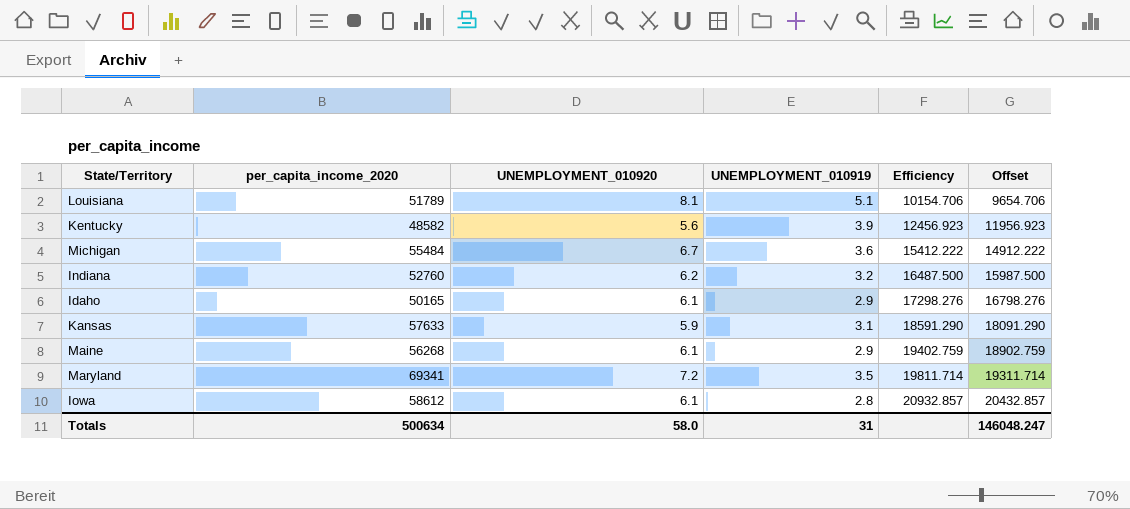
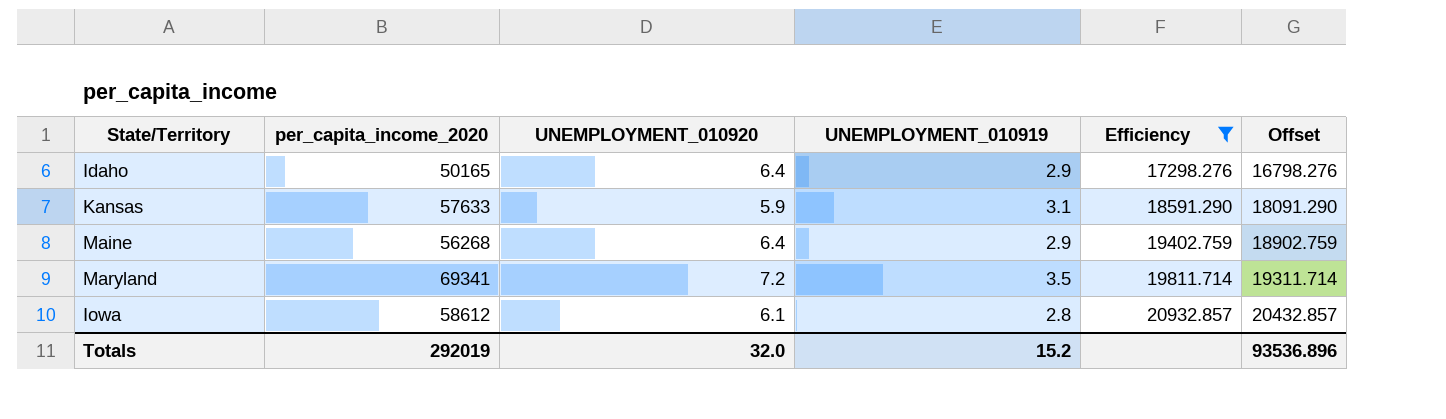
filter: none -> Efficiency >= 17298.276
Idaho | UNEMPLOYMENT_010920: 6.1 -> 6.4
Maine | UNEMPLOYMENT_010920: 6.1 -> 6.4
Totals | per_capita_income_2020: 500634 -> 292019
Totals | UNEMPLOYMENT_010920: 58.0 -> 32.0
Totals | UNEMPLOYMENT_010919: 31 -> 15.2
Totals | Offset: 146048.247 -> 93536.896

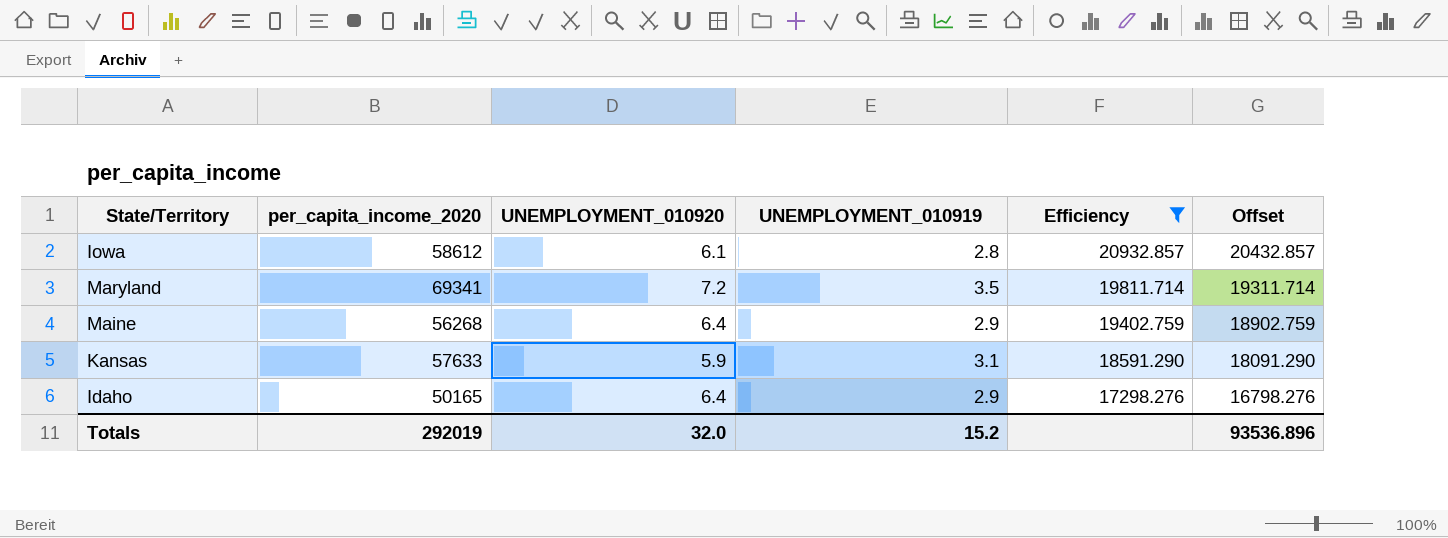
row order: Efficiency ascending -> Efficiency descending

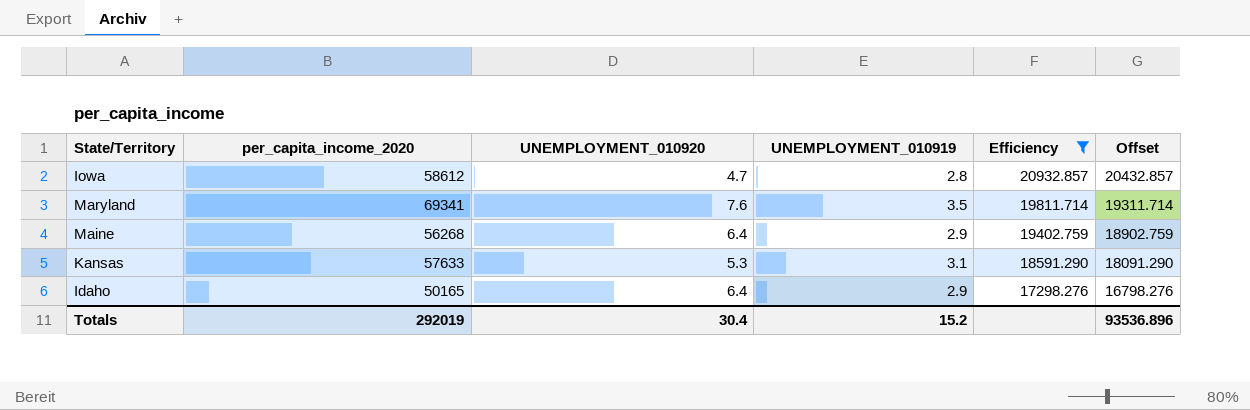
Iowa | UNEMPLOYMENT_010920: 6.1 -> 4.7
Maryland | UNEMPLOYMENT_010920: 7.2 -> 7.6
Kansas | UNEMPLOYMENT_010920: 5.9 -> 5.3
Totals | UNEMPLOYMENT_010920: 32.0 -> 30.4

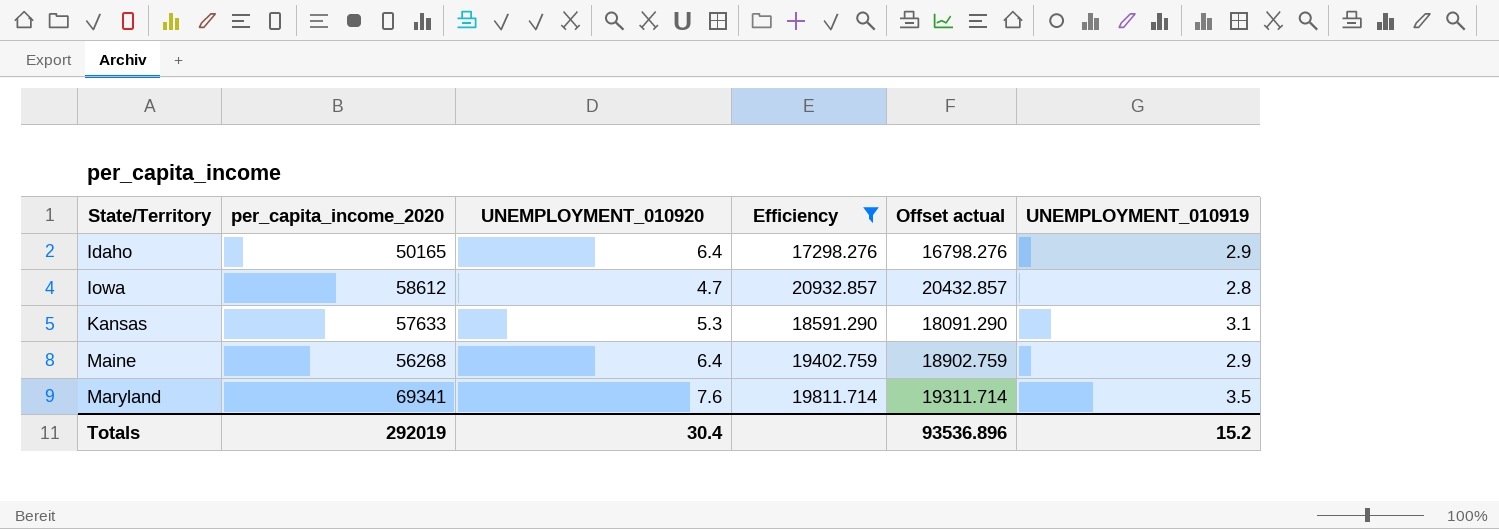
row order: Efficiency descending -> State/Territory ascending
column name: Offset -> Offset actual
column UNEMPLOYMENT_010919 | position: 4 -> 6

